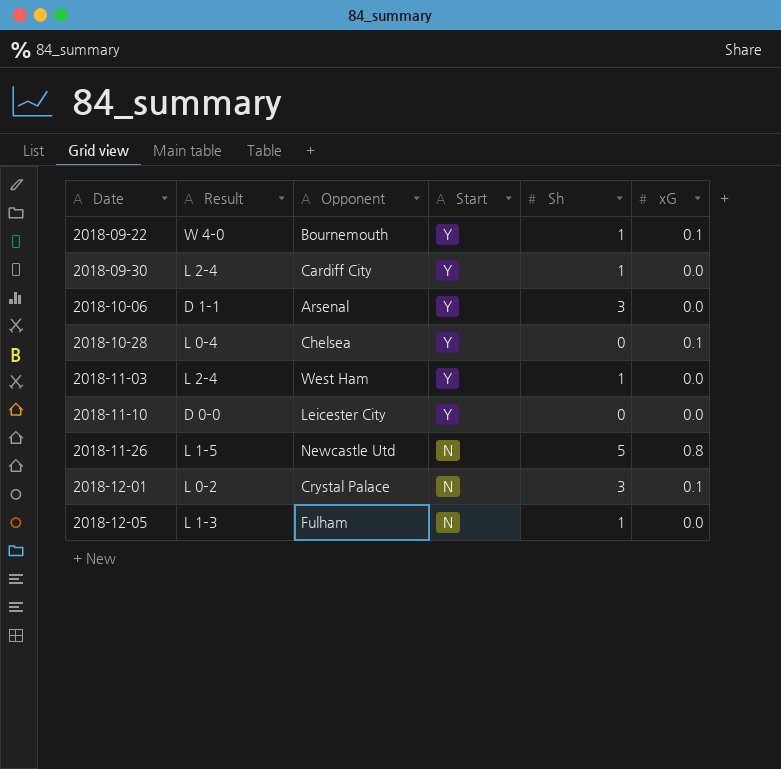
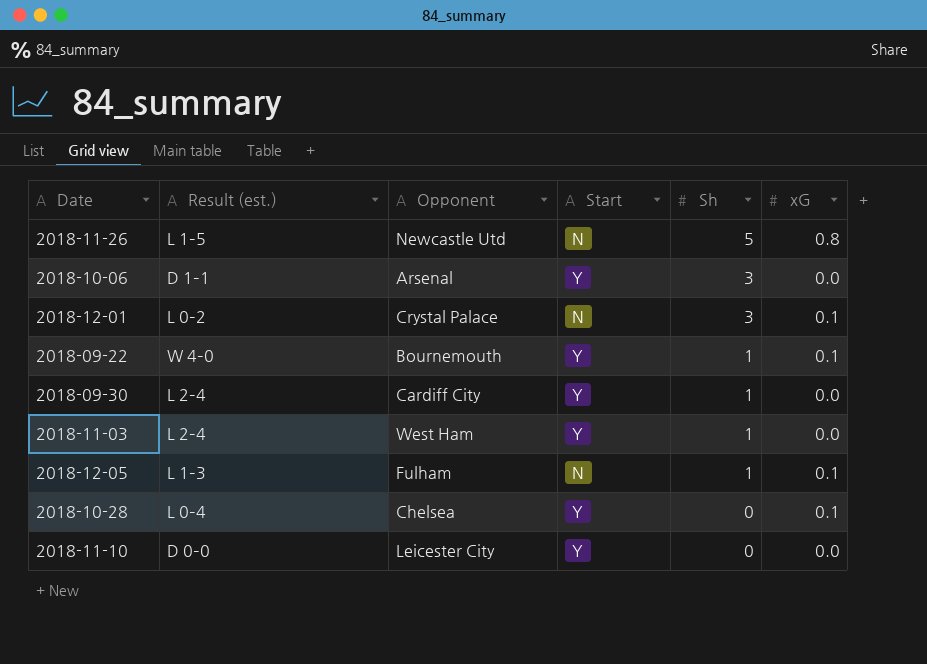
row order: Date ascending -> Sh descending
column name: Result -> Result (est.)
2018-12-05 | xG: 0.0 -> 0.1

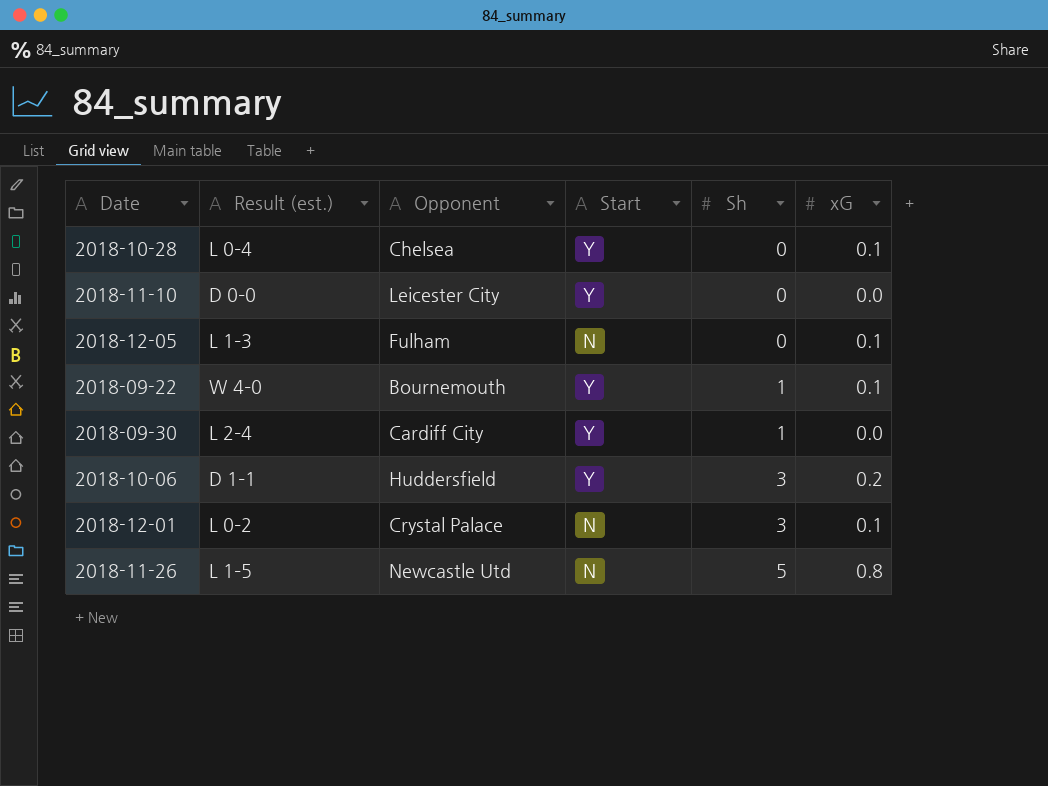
row order: Sh descending -> Sh ascending
row 2018-11-03: L 2–4 | West Ham | Y | 1 | 0.0 -> none
2018-12-05 | Sh: 1 -> 0
2018-10-06 | Opponent: Arsenal -> Huddersfield
2018-10-06 | xG: 0.0 -> 0.2

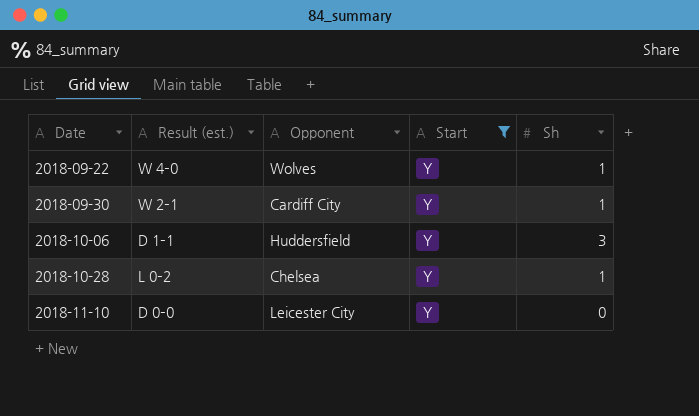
filter: none -> Start = Y
row order: Sh ascending -> Date ascending
column xG | position: 6 -> none
2018-09-22 | Opponent: Bournemouth -> Wolves
2018-09-30 | Result (est.): L 2–4 -> W 2–1
2018-10-28 | Result (est.): L 0–4 -> L 0–2
2018-10-28 | Sh: 0 -> 1

